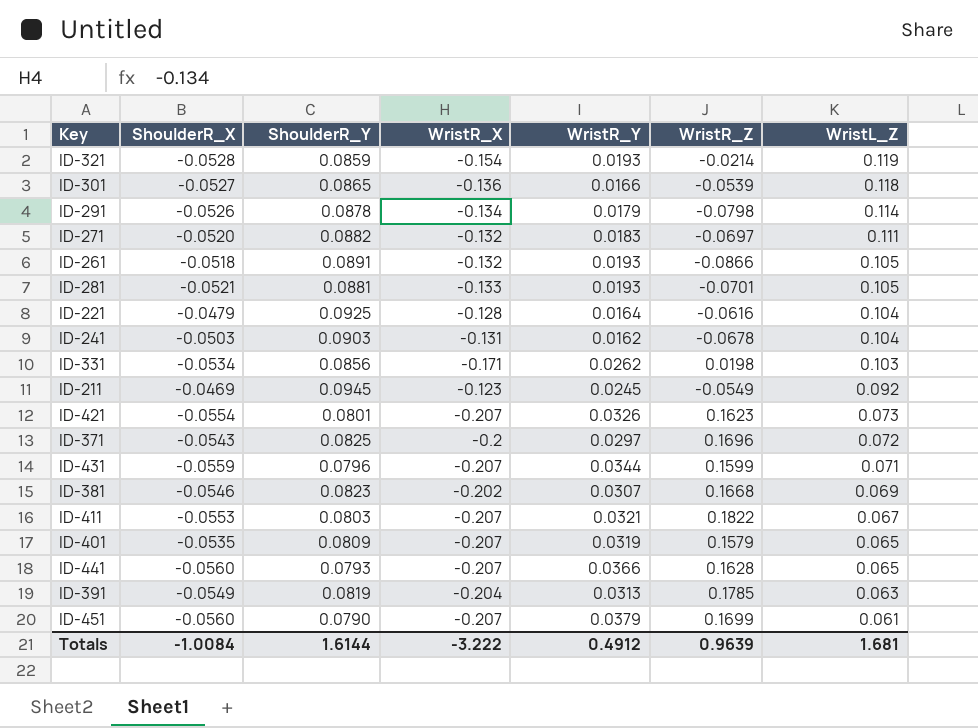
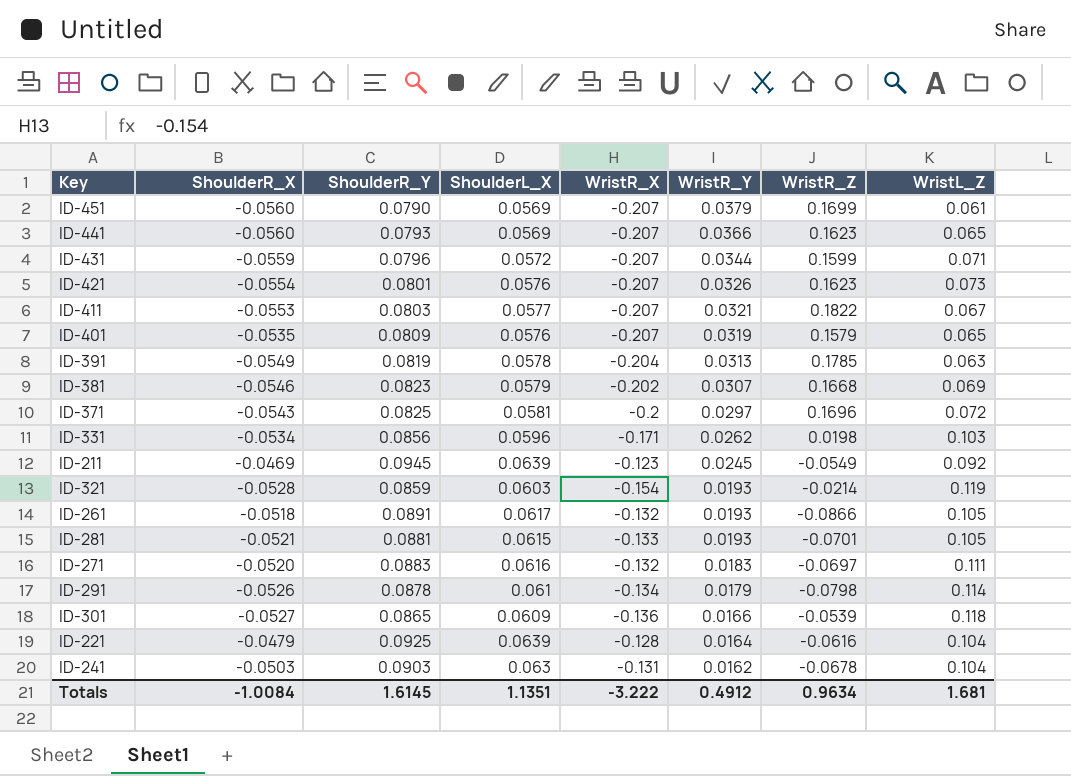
row order: WristL_Z descending -> WristR_Y descending
column ShoulderL_X | position: none -> 4
ID-441 | WristR_Z: 0.1628 -> 0.1623
ID-271 | ShoulderR_Y: 0.0882 -> 0.0883
Totals | ShoulderR_Y: 1.6144 -> 1.6145
Totals | WristR_Z: 0.9639 -> 0.9634

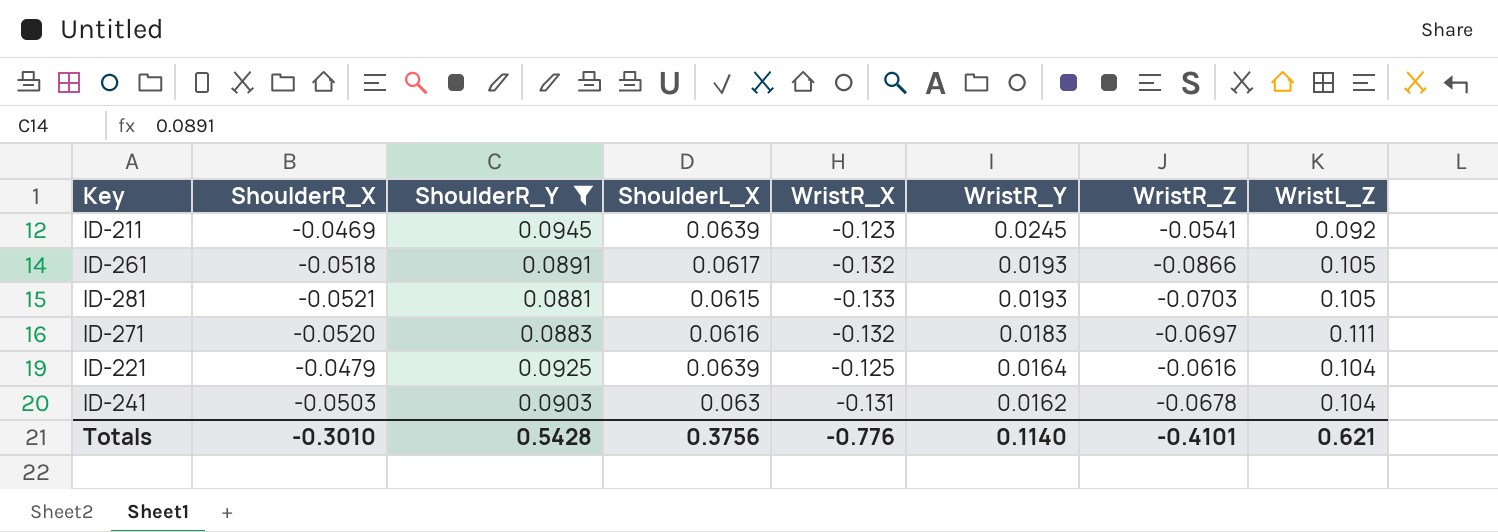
filter: none -> ShoulderR_Y >= 0.0881
ID-211 | WristR_Z: -0.0549 -> -0.0541
ID-281 | WristR_Z: -0.0701 -> -0.0703
ID-221 | WristR_X: -0.128 -> -0.125
Totals | ShoulderR_X: -1.0084 -> -0.3010
Totals | ShoulderR_Y: 1.6145 -> 0.5428
Totals | ShoulderL_X: 1.1351 -> 0.3756
Totals | WristR_X: -3.222 -> -0.776
Totals | WristR_Y: 0.4912 -> 0.1140
Totals | WristR_Z: 0.9634 -> -0.4101
Totals | WristL_Z: 1.681 -> 0.621

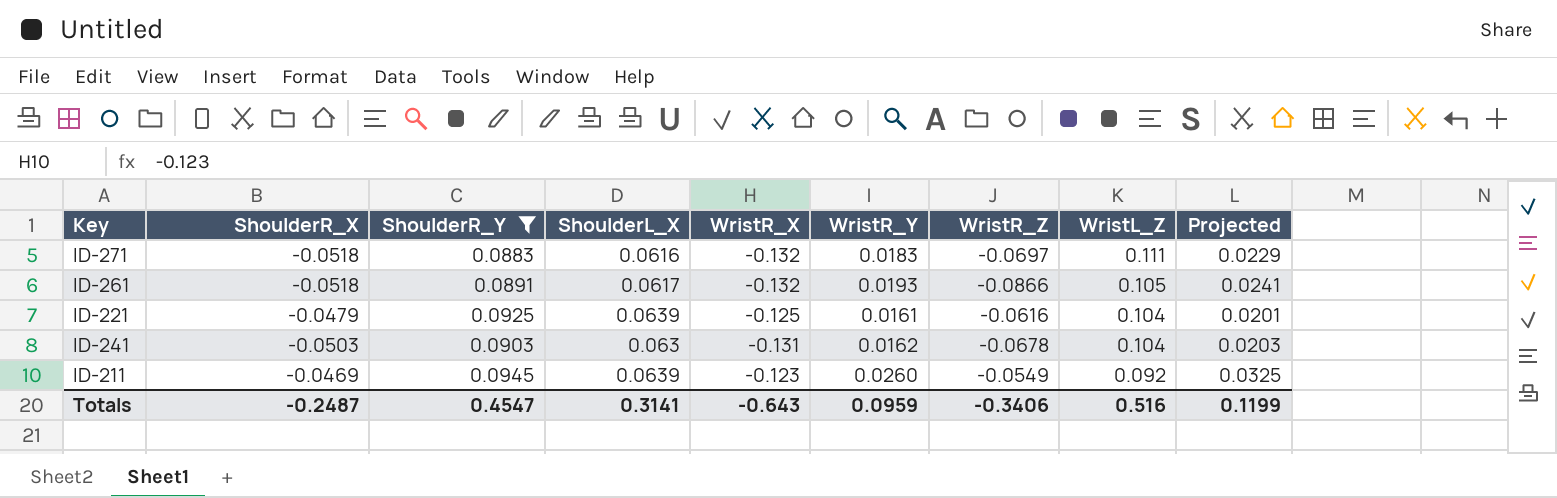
row order: WristR_Y descending -> WristL_Z descending
column Projected | formula: none -> [WristR_Y] * 1.25
row ID-281: -0.0521 | 0.0881 | 0.0615 | -0.133 | 0.0193 | -0.0703 | 0.105 -> none
ID-271 | ShoulderR_X: -0.0520 -> -0.0518
ID-221 | WristR_Y: 0.0164 -> 0.0161
ID-211 | WristR_Y: 0.0245 -> 0.0260
ID-211 | WristR_Z: -0.0541 -> -0.0549
Totals | ShoulderR_X: -0.3010 -> -0.2487
Totals | ShoulderR_Y: 0.5428 -> 0.4547
Totals | ShoulderL_X: 0.3756 -> 0.3141
Totals | WristR_X: -0.776 -> -0.643
Totals | WristR_Y: 0.1140 -> 0.0959
Totals | WristR_Z: -0.4101 -> -0.3406
Totals | WristL_Z: 0.621 -> 0.516

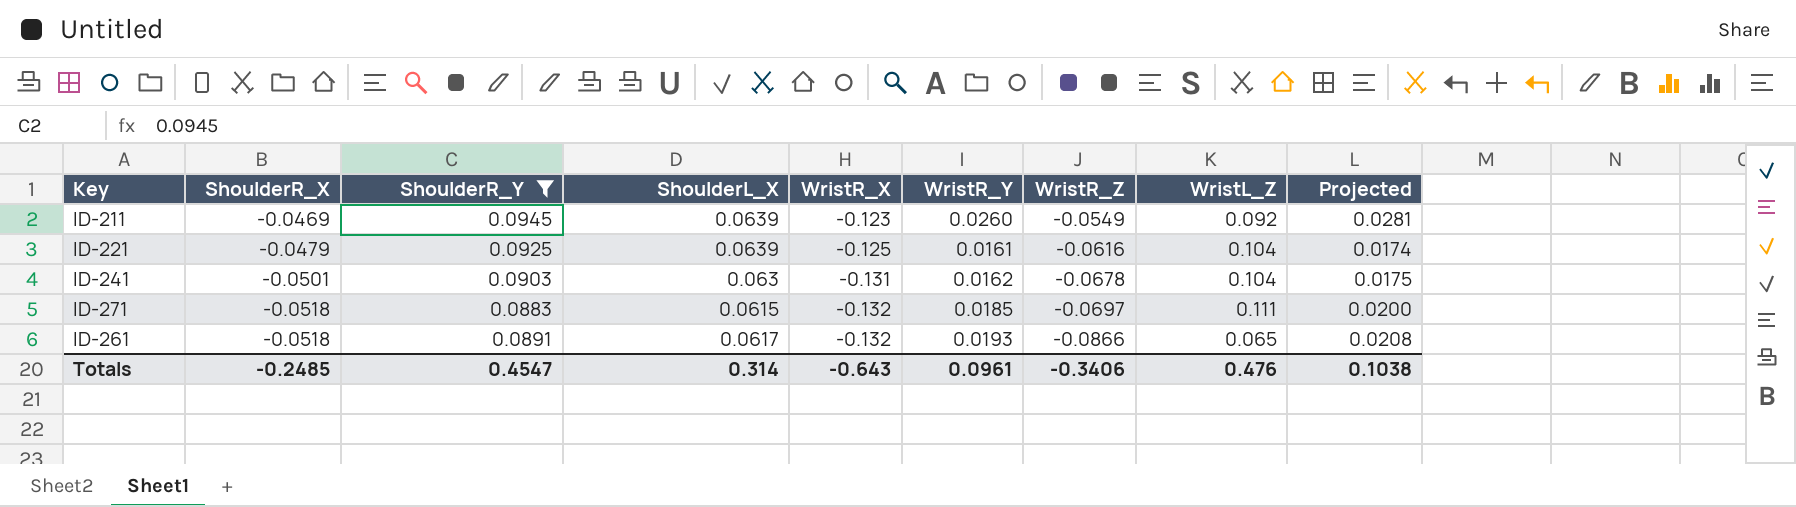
row order: WristL_Z descending -> ShoulderR_X descending
column Projected | formula: [WristR_Y] * 1.25 -> [WristR_Y] * 1.08
ID-241 | ShoulderR_X: -0.0503 -> -0.0501
ID-271 | ShoulderL_X: 0.0616 -> 0.0615
ID-271 | WristR_Y: 0.0183 -> 0.0185
ID-261 | WristL_Z: 0.105 -> 0.065
Totals | ShoulderR_X: -0.2487 -> -0.2485
Totals | ShoulderL_X: 0.3141 -> 0.314
Totals | WristR_Y: 0.0959 -> 0.0961
Totals | WristL_Z: 0.516 -> 0.476
Totals | Projected: 0.1199 -> 0.1038

